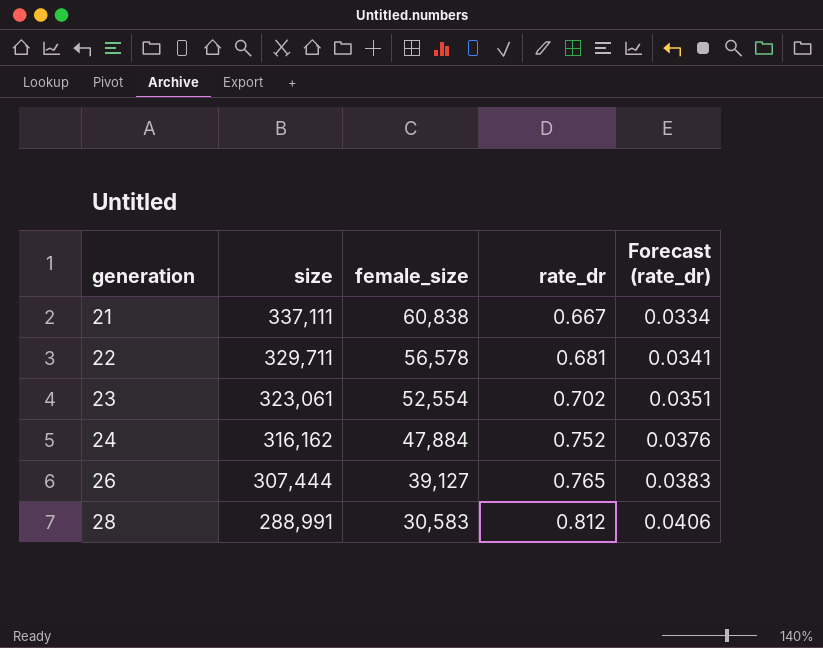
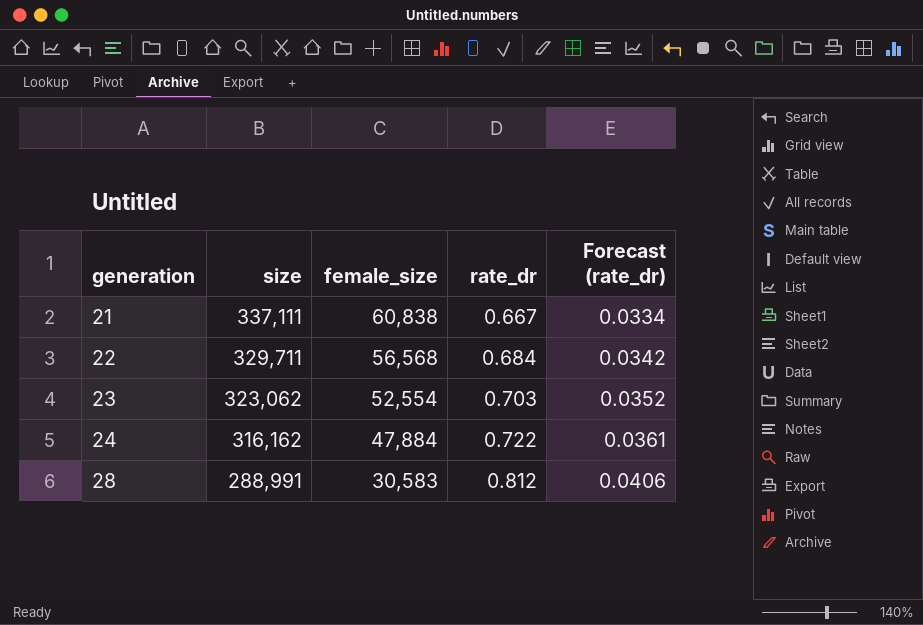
row 26: 307,444 | 39,127 | 0.765 | 0.0383 -> none
22 | female_size: 56,578 -> 56,568
22 | rate_dr: 0.681 -> 0.684
22 | Forecast (rate_dr): 0.0341 -> 0.0342
23 | size: 323,061 -> 323,062
23 | rate_dr: 0.702 -> 0.703
23 | Forecast (rate_dr): 0.0351 -> 0.0352
24 | rate_dr: 0.752 -> 0.722
24 | Forecast (rate_dr): 0.0376 -> 0.0361

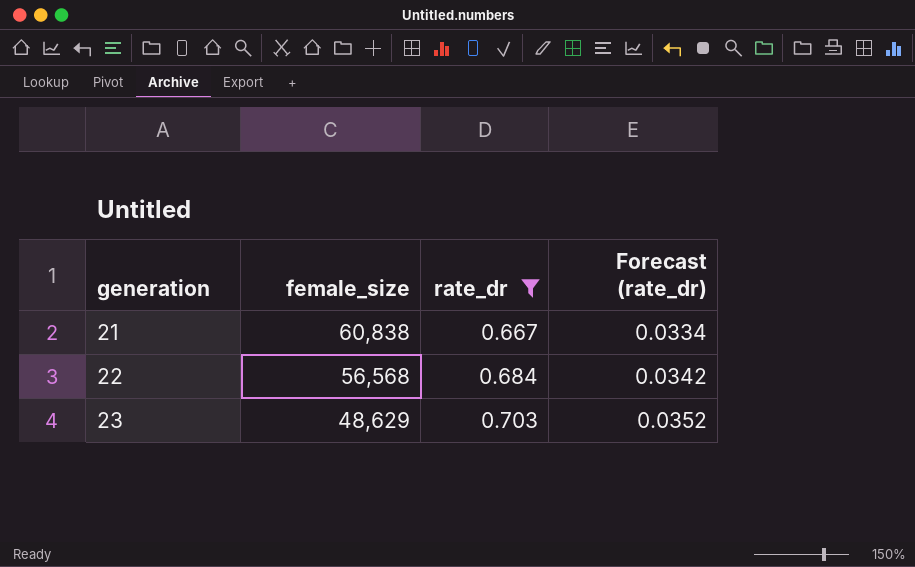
filter: none -> rate_dr <= 0.703
column size | position: 2 -> none
23 | female_size: 52,554 -> 48,629

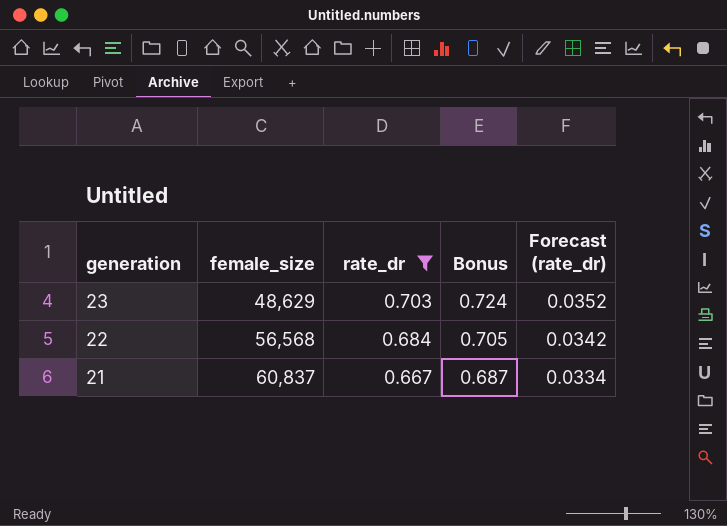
row order: generation ascending -> generation descending
column Bonus | formula: none -> [rate_dr] * 1.03
21 | female_size: 60,838 -> 60,837

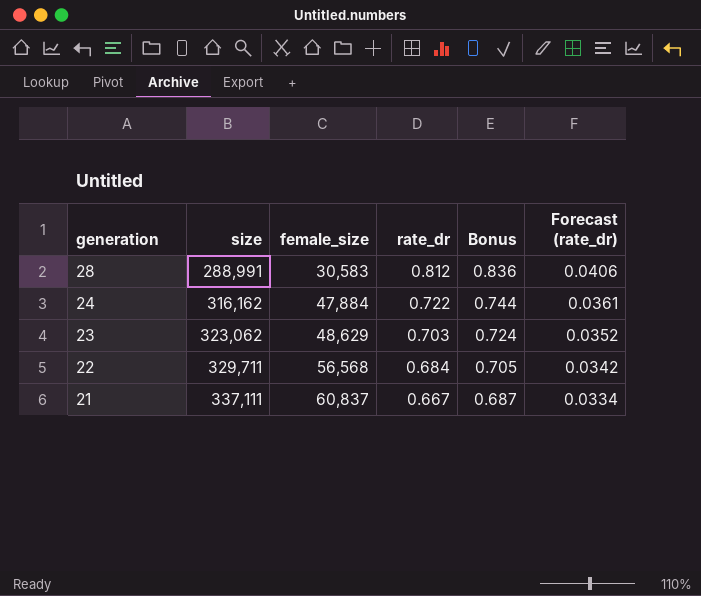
filter: rate_dr <= 0.703 -> none
column size | position: none -> 2

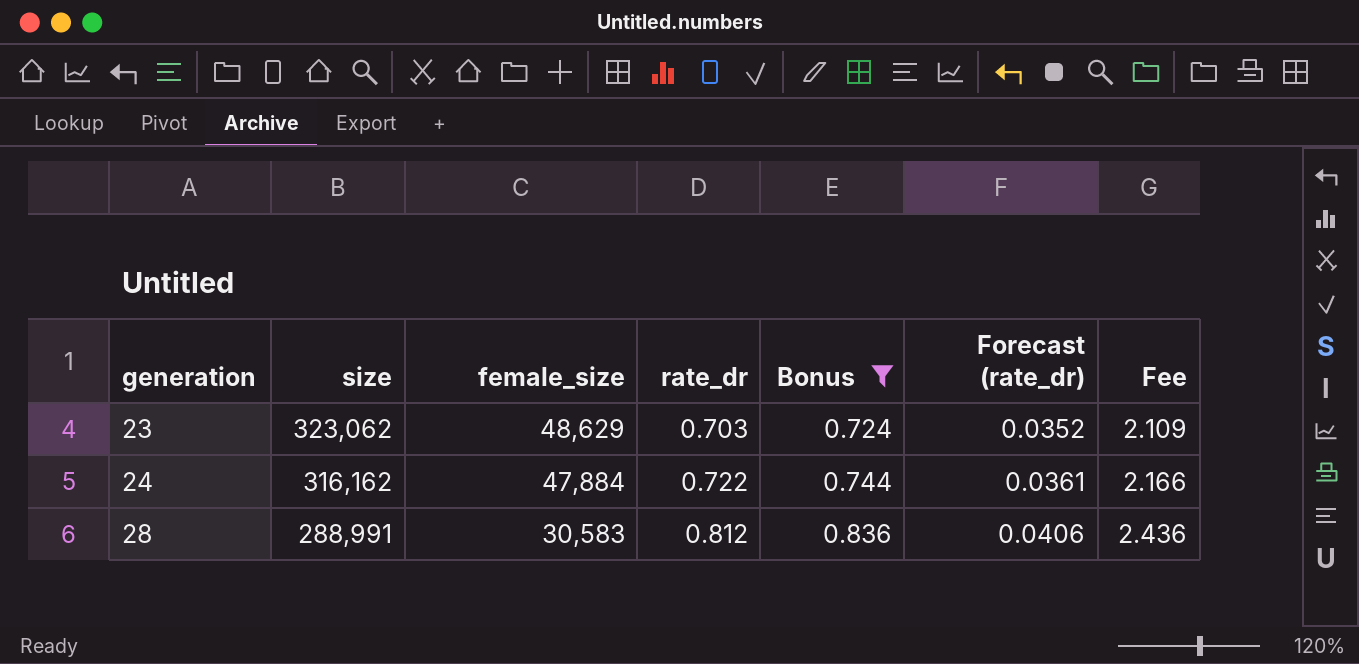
filter: none -> Bonus >= 0.724
row order: generation descending -> generation ascending
column Fee | formula: none -> [rate_dr] * 3

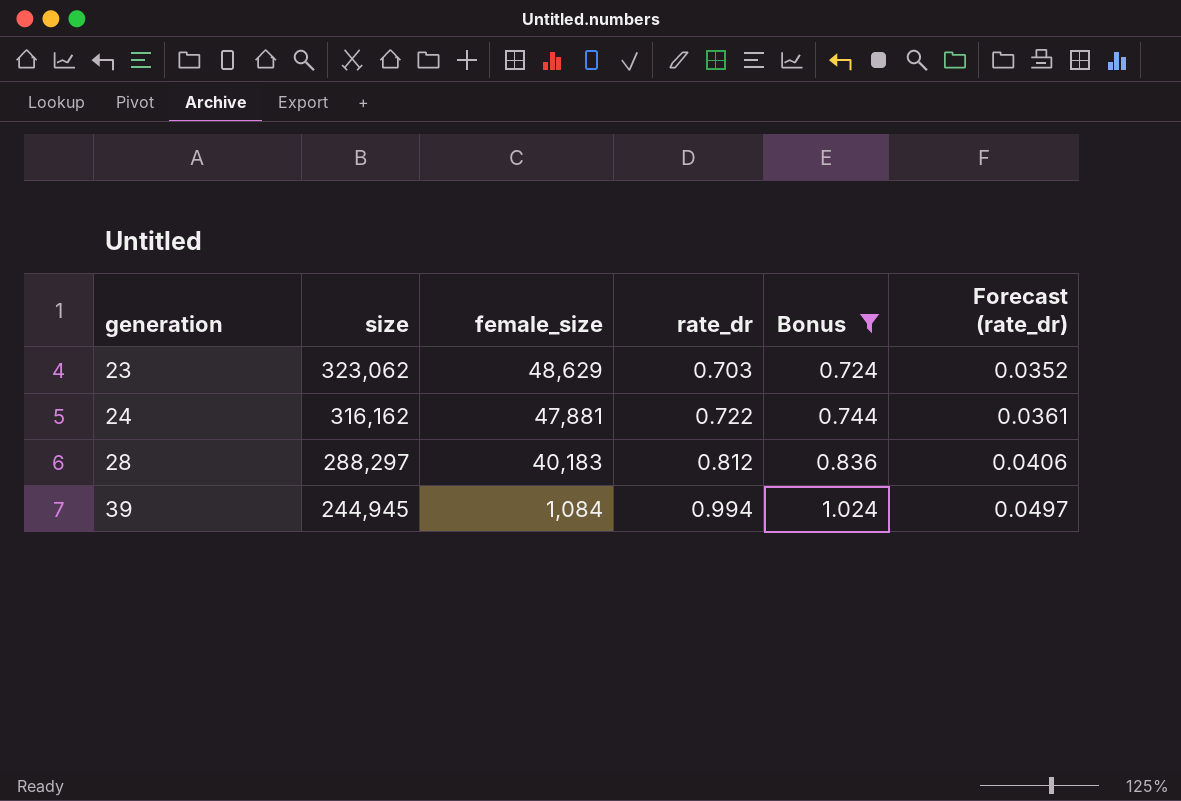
column Fee | formula: [rate_dr] * 3 -> none
24 | female_size: 47,884 -> 47,881
28 | size: 288,991 -> 288,297
28 | female_size: 30,583 -> 40,183
row 39: none -> 244,945 | 1,084 | 0.994 | 1.024 | 0.0497

